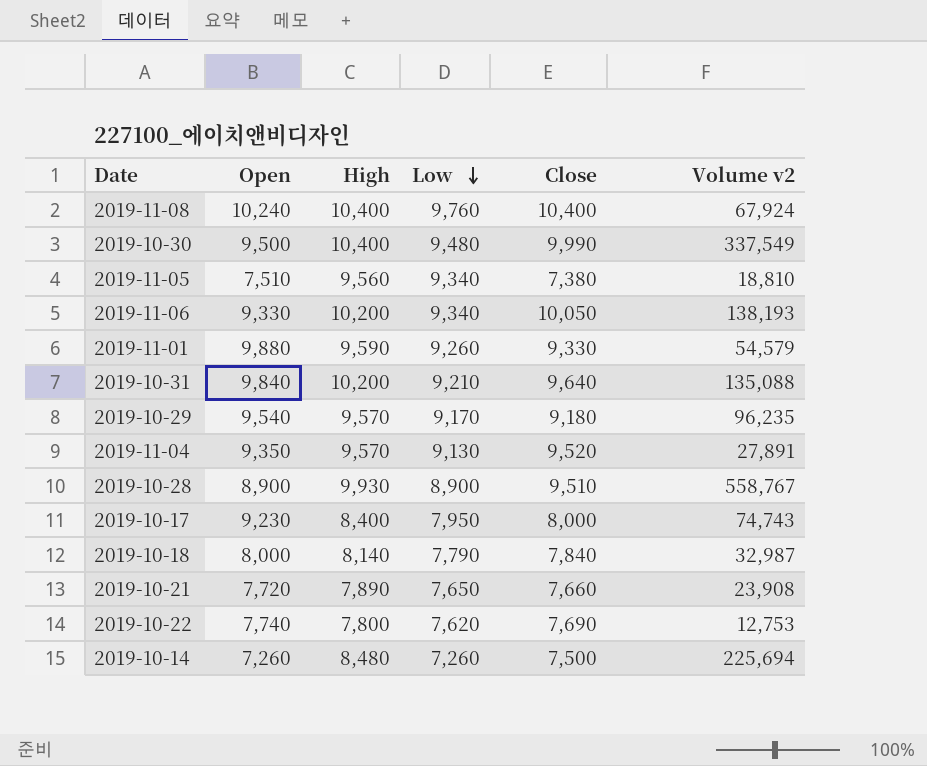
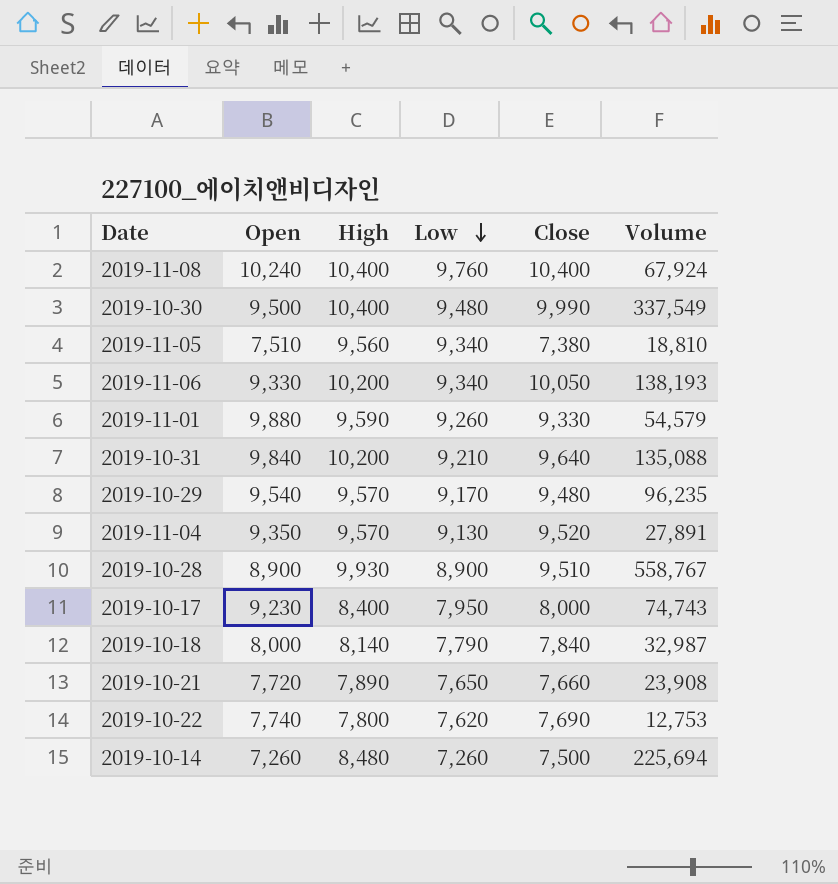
column name: Volume v2 -> Volume
2019-10-29 | Close: 9,180 -> 9,480

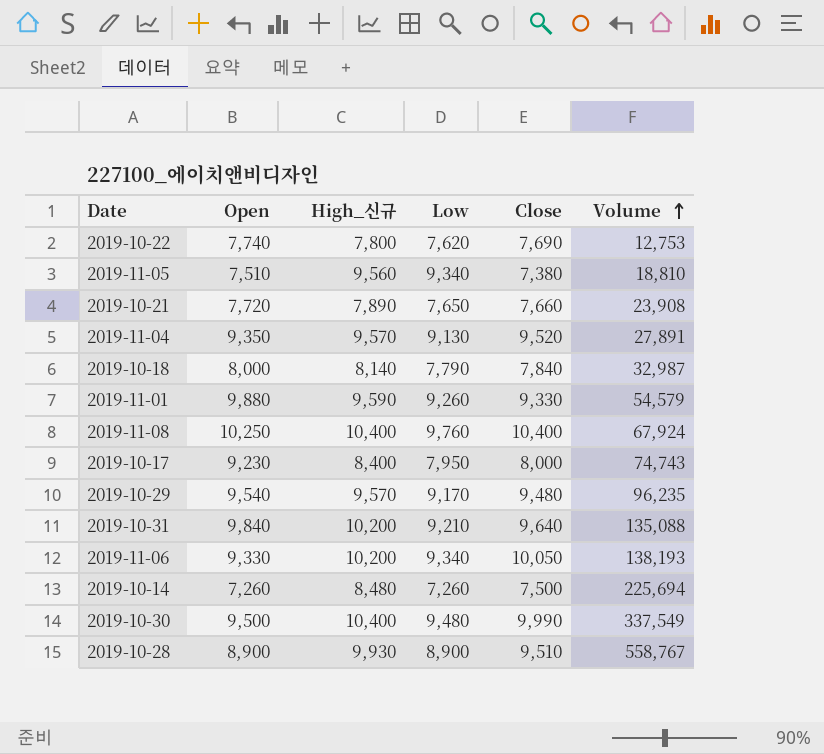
row order: Low descending -> Volume ascending
column name: High -> High_신규
2019-11-08 | Open: 10,240 -> 10,250

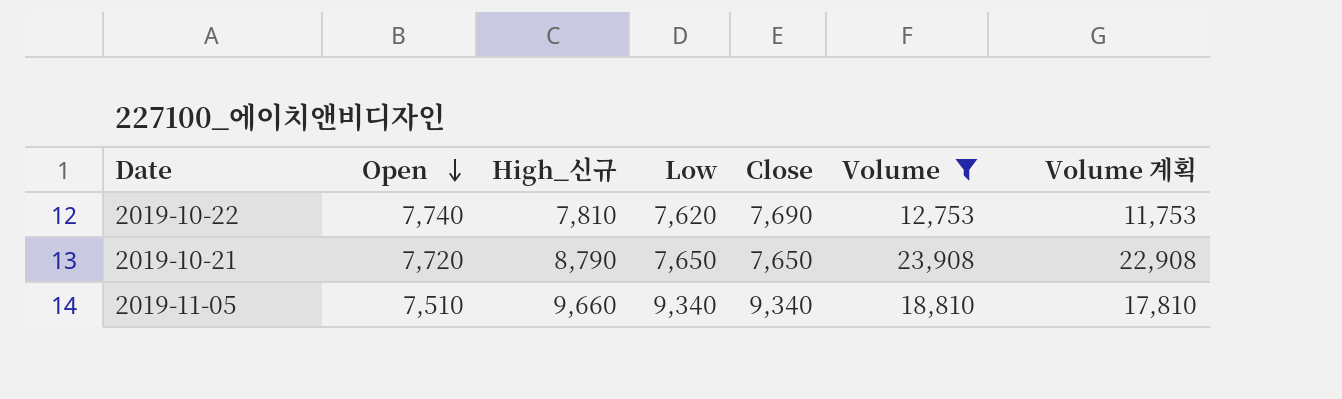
filter: none -> Volume <= 23,908
row order: Volume ascending -> Open descending
column Volume 계획 | formula: none -> [Volume] - 1000
2019-10-22 | High_신규: 7,800 -> 7,810
2019-10-21 | High_신규: 7,890 -> 8,790
2019-10-21 | Close: 7,660 -> 7,650
2019-11-05 | High_신규: 9,560 -> 9,660
2019-11-05 | Close: 7,380 -> 9,340

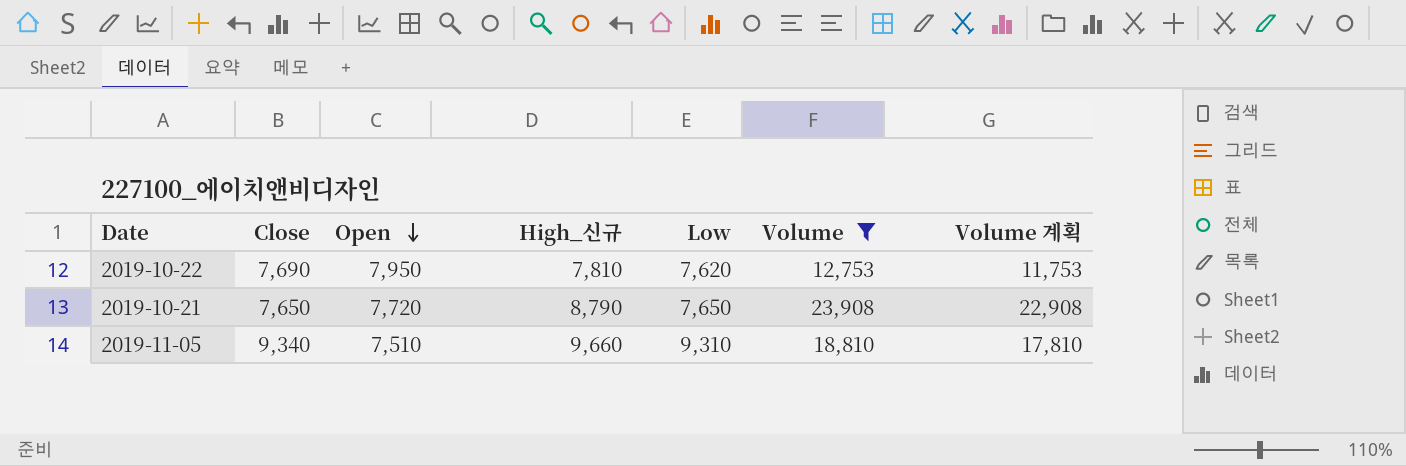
column Close | position: 5 -> 2
2019-10-22 | Open: 7,740 -> 7,950
2019-11-05 | Low: 9,340 -> 9,310

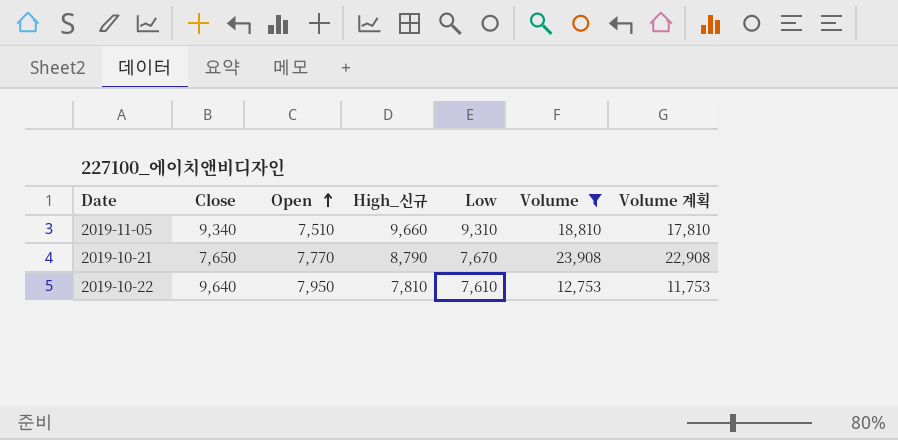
row order: Open descending -> Open ascending
2019-10-21 | Open: 7,720 -> 7,770
2019-10-21 | Low: 7,650 -> 7,670
2019-10-22 | Close: 7,690 -> 9,640
2019-10-22 | Low: 7,620 -> 7,610

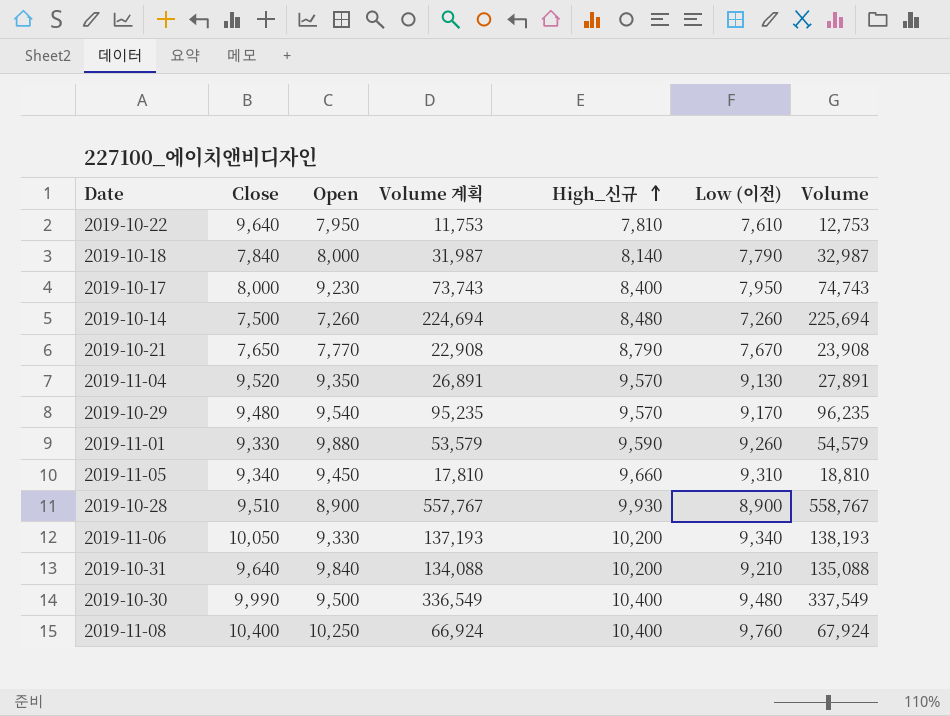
filter: Volume <= 23,908 -> none
row order: Open ascending -> High_신규 ascending
column Volume 계획 | position: 7 -> 4
column name: Low -> Low (이전)
2019-11-05 | Open: 7,510 -> 9,450

